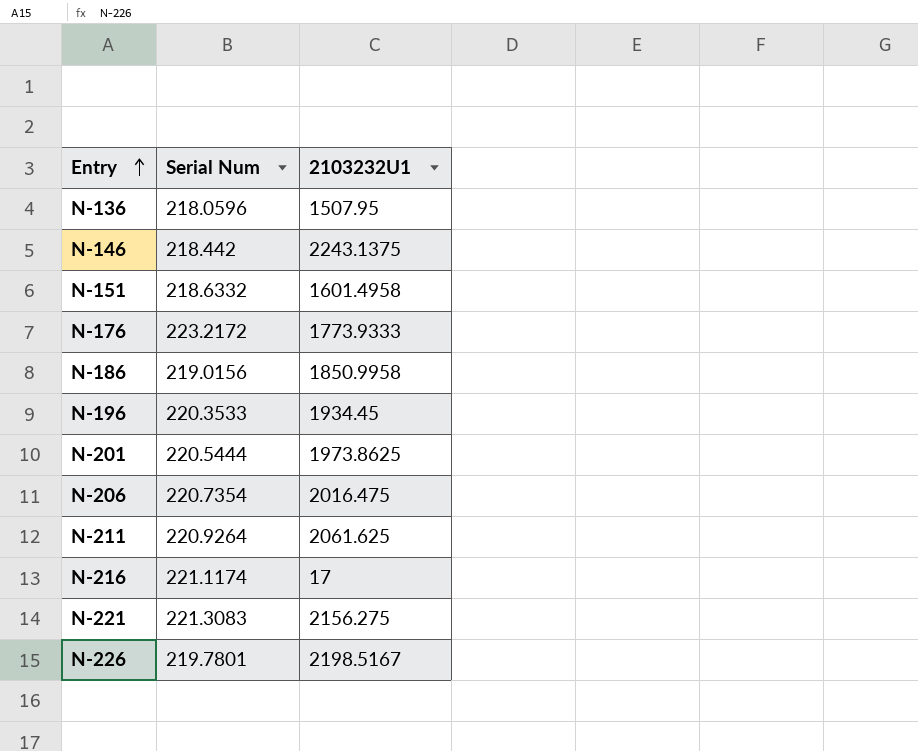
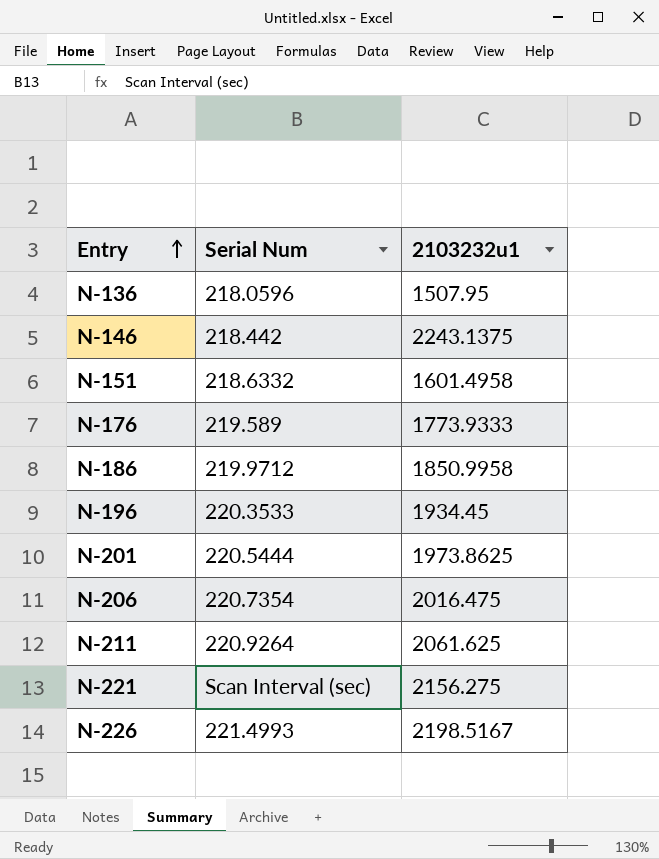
column name: 2103232U1 -> 2103232u1
row N-216: 221.1174 | 17 -> none
N-176 | Serial Num: 223.2172 -> 219.589
N-186 | Serial Num: 219.0156 -> 219.9712
N-221 | Serial Num: 221.3083 -> Scan Interval (sec)
N-226 | Serial Num: 219.7801 -> 221.4993

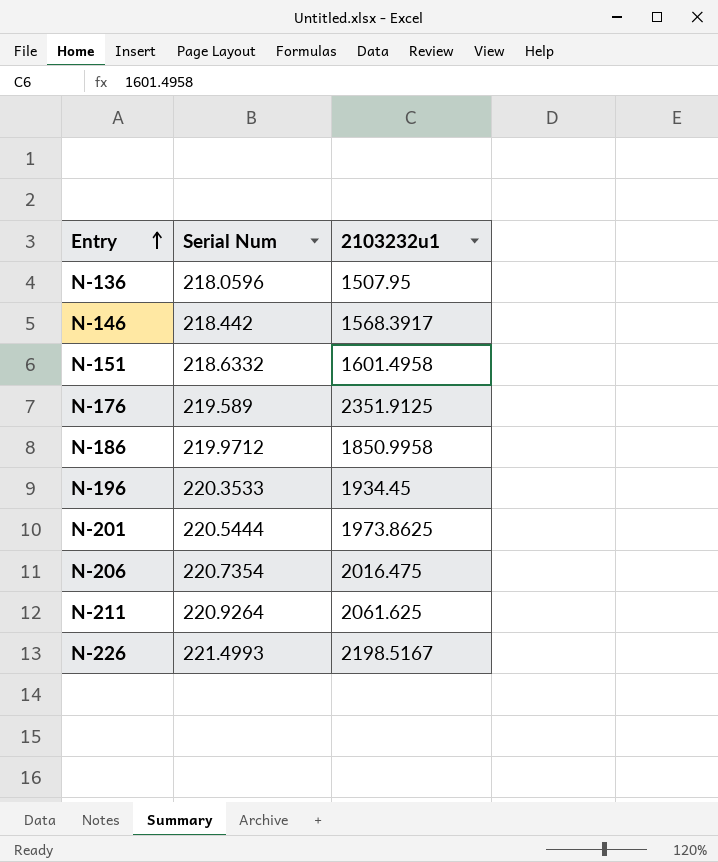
row N-221: Scan Interval (sec) | 2156.275 -> none
N-146 | 2103232u1: 2243.1375 -> 1568.3917
N-176 | 2103232u1: 1773.9333 -> 2351.9125

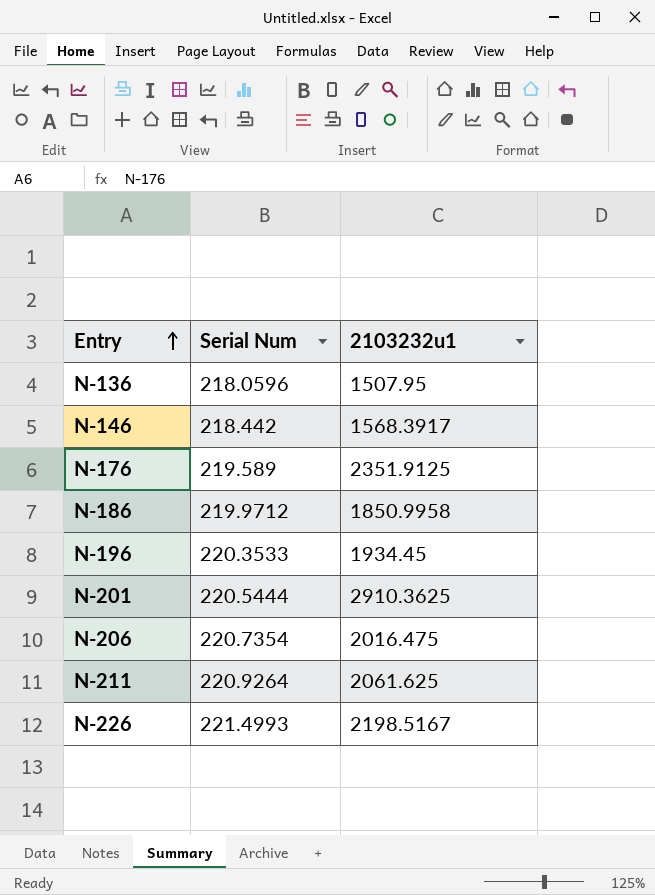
row N-151: 218.6332 | 1601.4958 -> none
N-201 | 2103232u1: 1973.8625 -> 2910.3625

